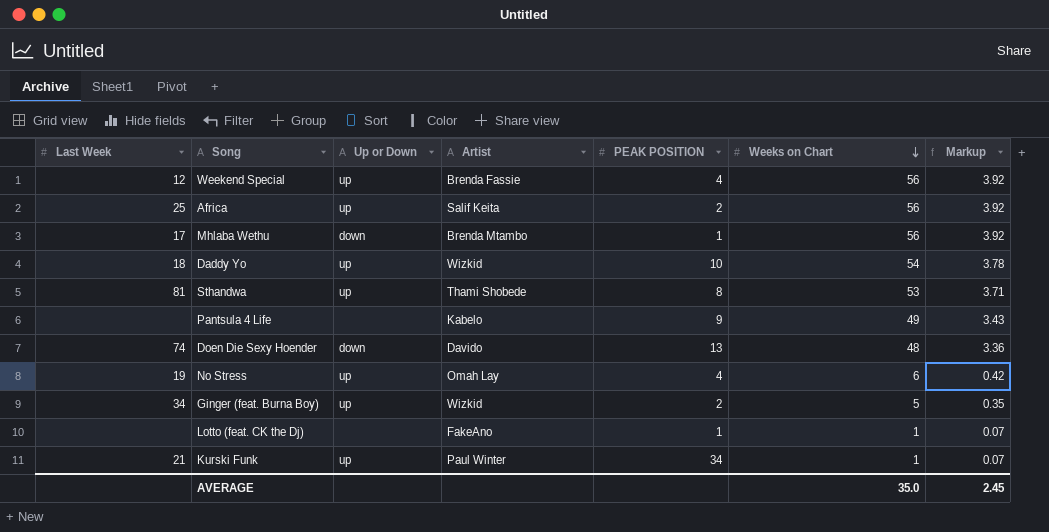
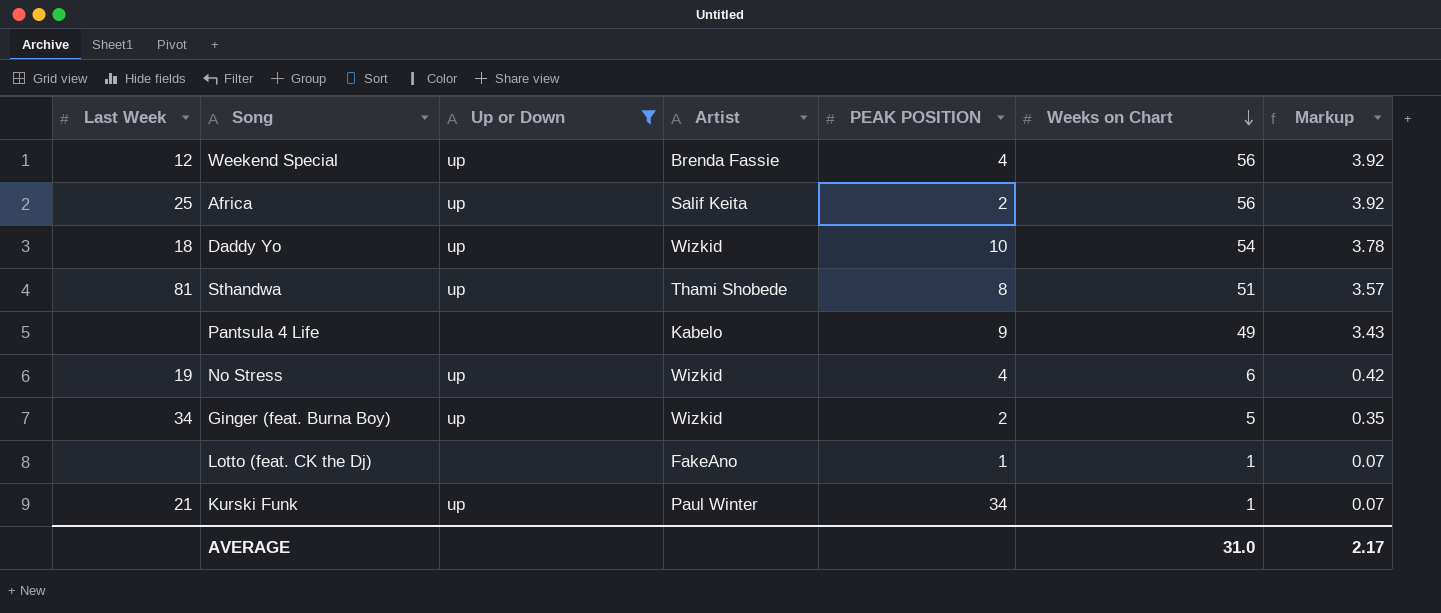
filter: none -> Up or Down != down
Sthandwa | Weeks on Chart: 53 -> 51
Sthandwa | Markup: 3.71 -> 3.57
No Stress | Artist: Omah Lay -> Wizkid
AVERAGE | Weeks on Chart: 35.0 -> 31.0
AVERAGE | Markup: 2.45 -> 2.17

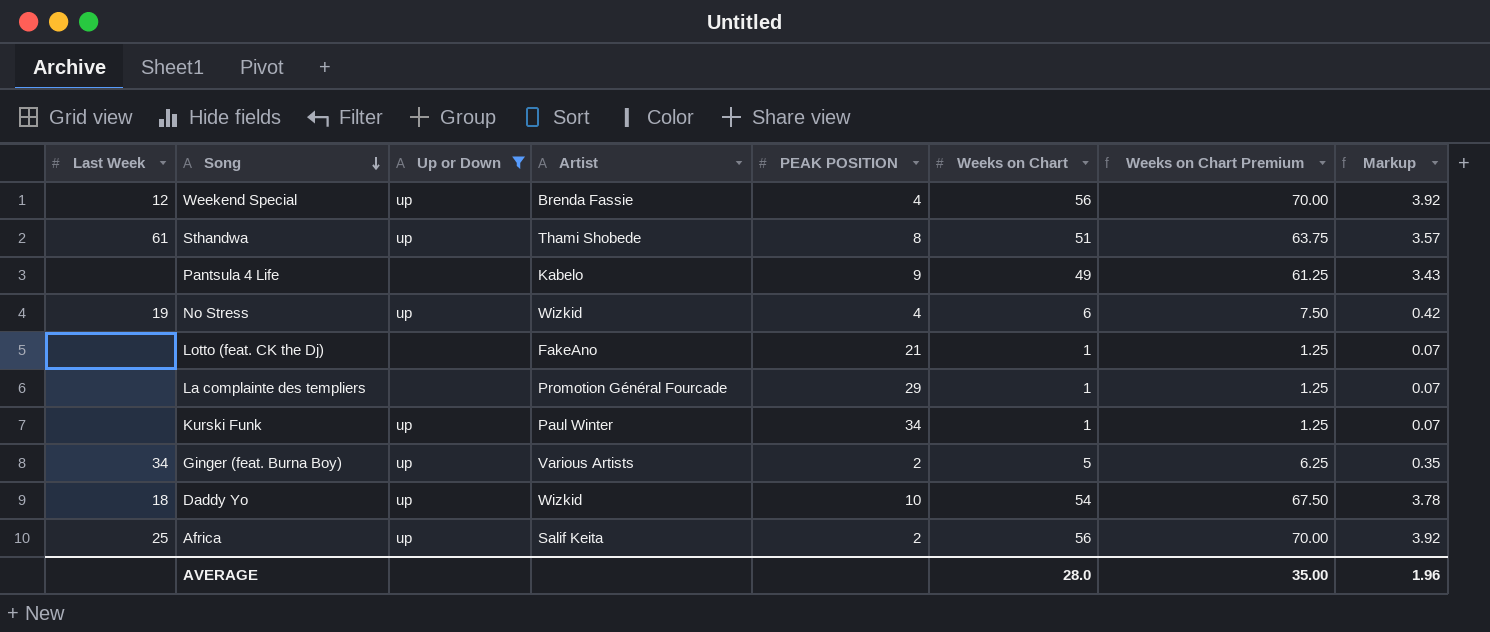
row order: Weeks on Chart descending -> Song descending
column Weeks on Chart Premium | formula: none -> [Weeks on Chart] * 1.25
Sthandwa | Last Week: 81 -> 61
Lotto (feat. CK the Dj) | PEAK POSITION: 1 -> 21
row La complainte des templiers: none -> none | none | Promotion Général Fourcade | 29 | 1 | 1.25 | 0.07
Kurski Funk | Last Week: 21 -> none
Ginger (feat. Burna Boy) | Artist: Wizkid -> Various Artists
AVERAGE | Weeks on Chart: 31.0 -> 28.0
AVERAGE | Markup: 2.17 -> 1.96

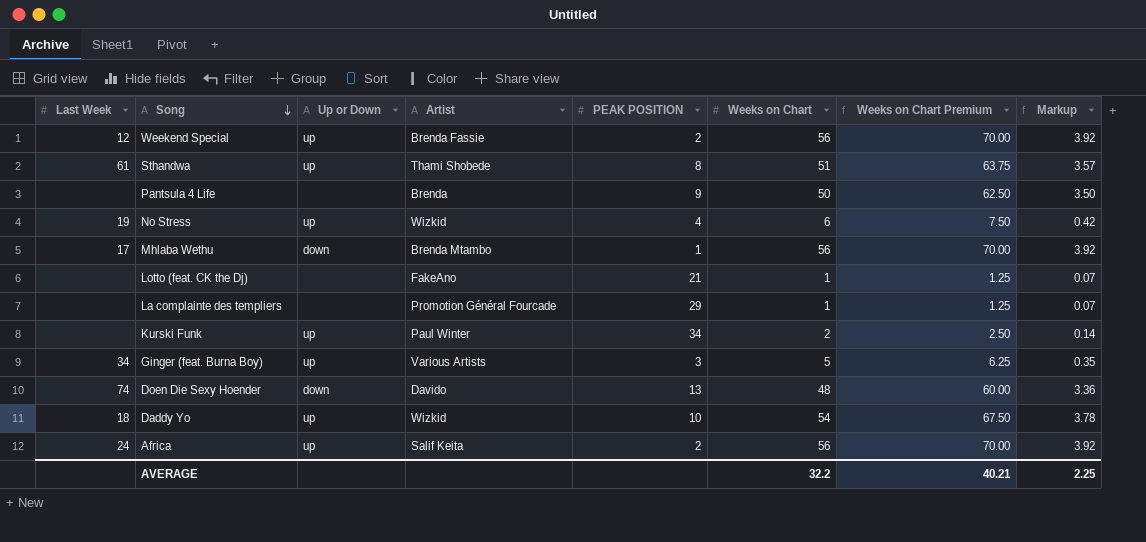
filter: Up or Down != down -> none
Weekend Special | PEAK POSITION: 4 -> 2
Pantsula 4 Life | Artist: Kabelo -> Brenda
Pantsula 4 Life | Weeks on Chart: 49 -> 50
Pantsula 4 Life | Weeks on Chart Premium: 61.25 -> 62.50
Pantsula 4 Life | Markup: 3.43 -> 3.50
Kurski Funk | Weeks on Chart: 1 -> 2
Kurski Funk | Weeks on Chart Premium: 1.25 -> 2.50
Kurski Funk | Markup: 0.07 -> 0.14
Ginger (feat. Burna Boy) | PEAK POSITION: 2 -> 3
Africa | Last Week: 25 -> 24
AVERAGE | Weeks on Chart: 28.0 -> 32.2
AVERAGE | Weeks on Chart Premium: 35.00 -> 40.21
AVERAGE | Markup: 1.96 -> 2.25

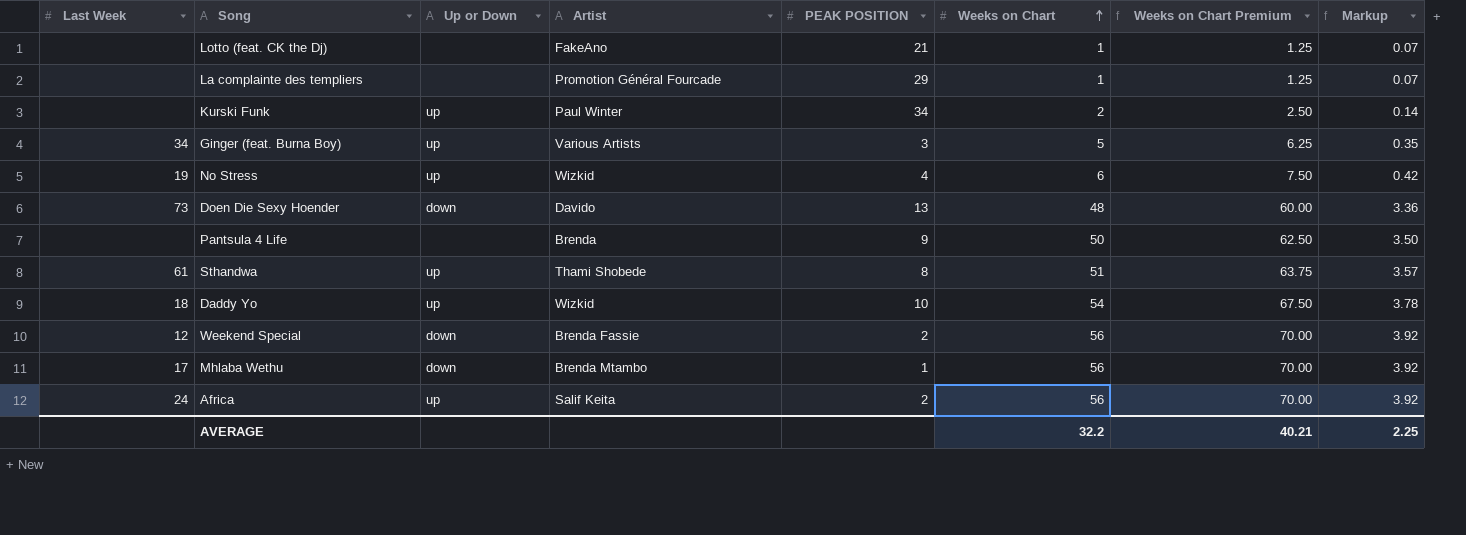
row order: Song descending -> Weeks on Chart ascending
Doen Die Sexy Hoender | Last Week: 74 -> 73
Weekend Special | Up or Down: up -> down

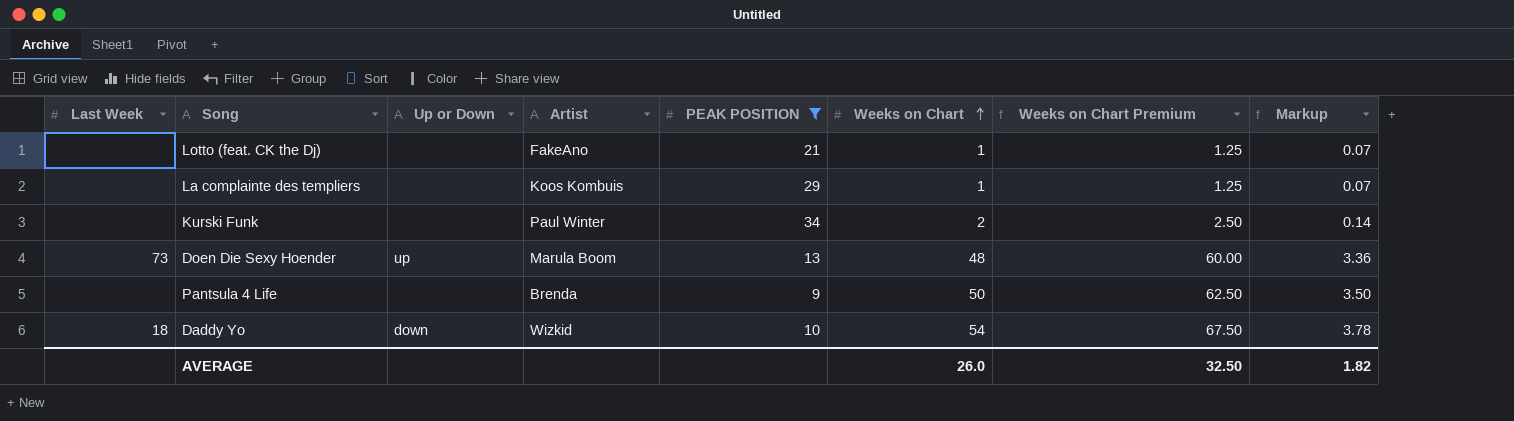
filter: none -> PEAK POSITION >= 9
La complainte des templiers | Artist: Promotion Général Fourcade -> Koos Kombuis
Kurski Funk | Up or Down: up -> none
Doen Die Sexy Hoender | Up or Down: down -> up
Doen Die Sexy Hoender | Artist: Davido -> Marula Boom
Daddy Yo | Up or Down: up -> down
AVERAGE | Weeks on Chart: 32.2 -> 26.0
AVERAGE | Weeks on Chart Premium: 40.21 -> 32.50
AVERAGE | Markup: 2.25 -> 1.82

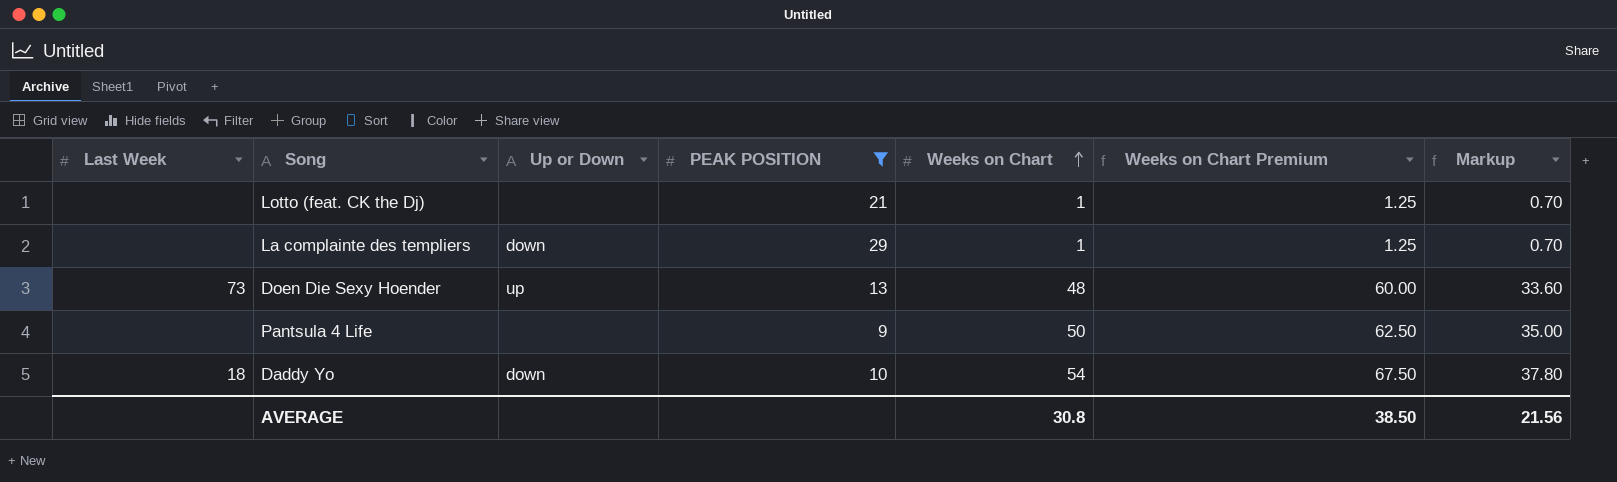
column Artist | position: 4 -> none
column Markup | formula: [Weeks on Chart] * 0.07 -> [Weeks on Chart] * 0.7
row Kurski Funk: none | none | Paul Winter | 34 | 2 | 2.50 | 0.14 -> none
La complainte des templiers | Up or Down: none -> down
AVERAGE | Weeks on Chart: 26.0 -> 30.8
AVERAGE | Weeks on Chart Premium: 32.50 -> 38.50
AVERAGE | Markup: 1.82 -> 21.56

